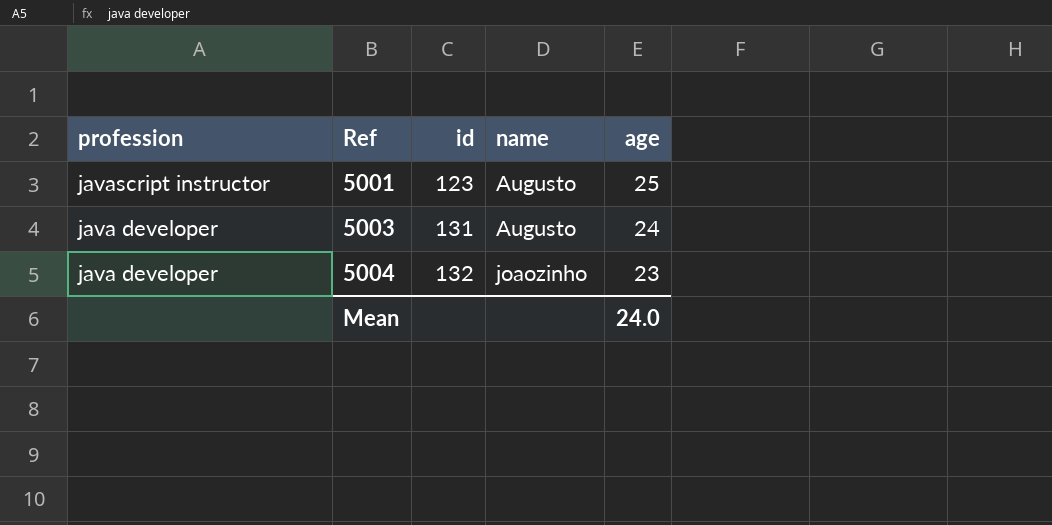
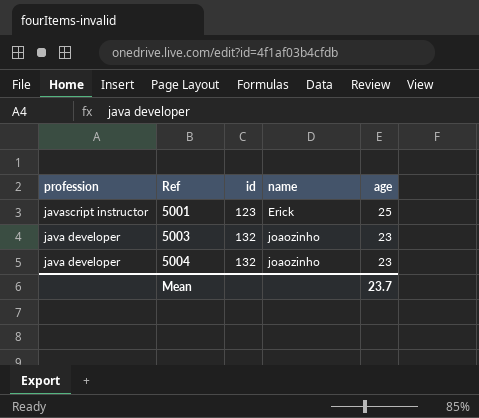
5001 | name: Augusto -> Erick
5003 | id: 131 -> 132
5003 | name: Augusto -> joaozinho
5003 | age: 24 -> 23
Mean | age: 24.0 -> 23.7

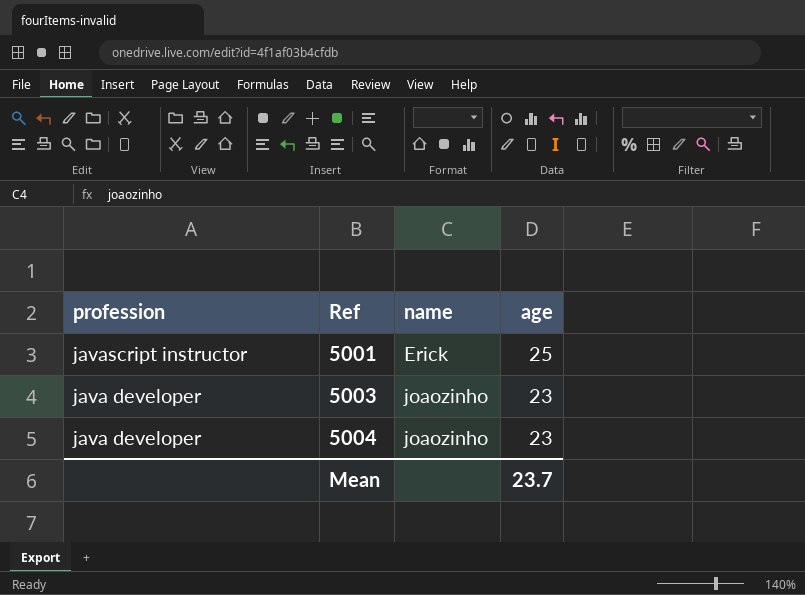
column id | position: 3 -> none

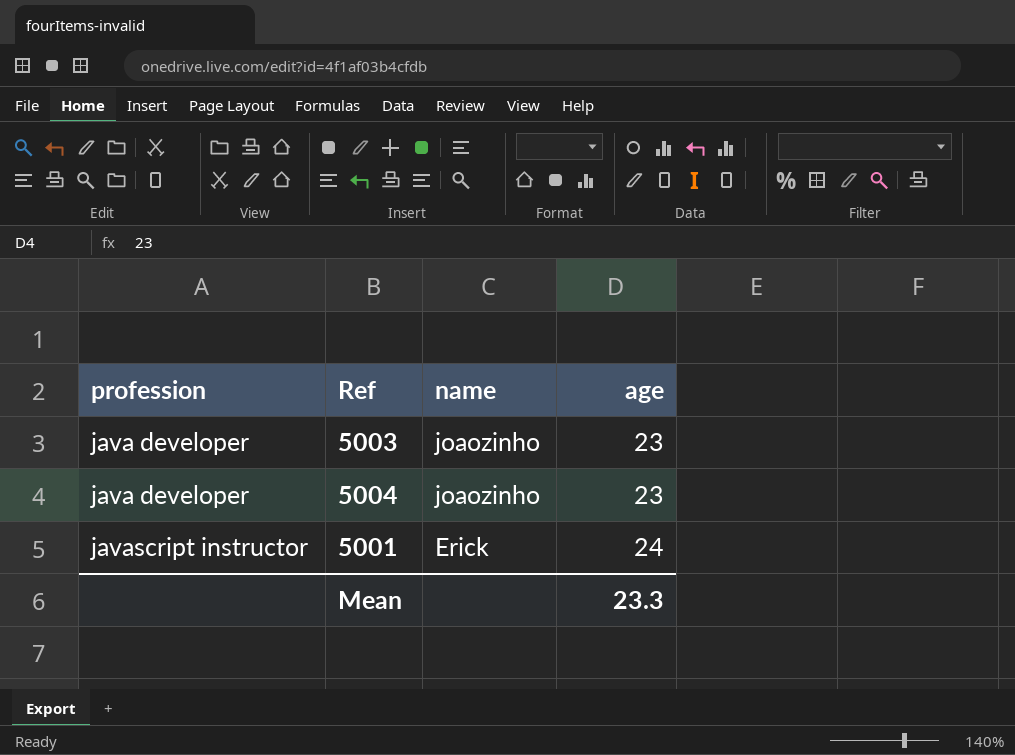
row order: profession descending -> profession ascending
5001 | age: 25 -> 24
Mean | age: 23.7 -> 23.3

